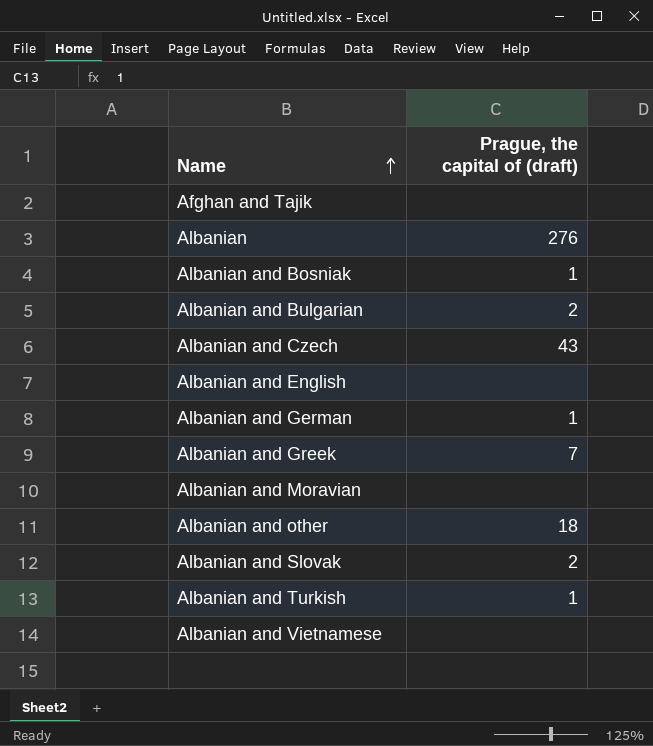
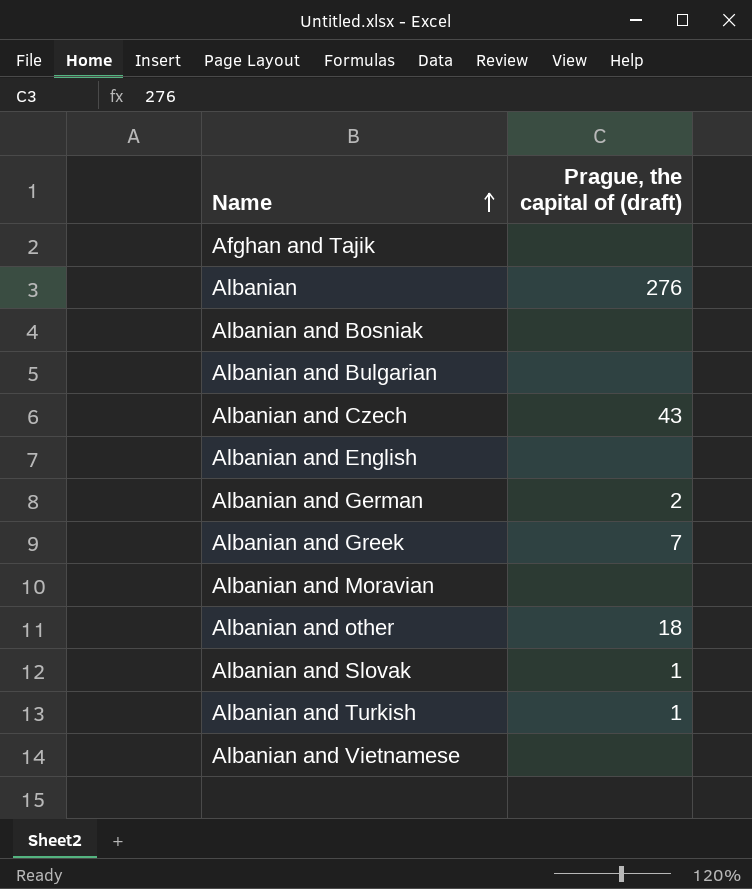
Albanian and Bosniak | Prague, the capital of (draft): 1 -> none
Albanian and Bulgarian | Prague, the capital of (draft): 2 -> none
Albanian and German | Prague, the capital of (draft): 1 -> 2
Albanian and Slovak | Prague, the capital of (draft): 2 -> 1

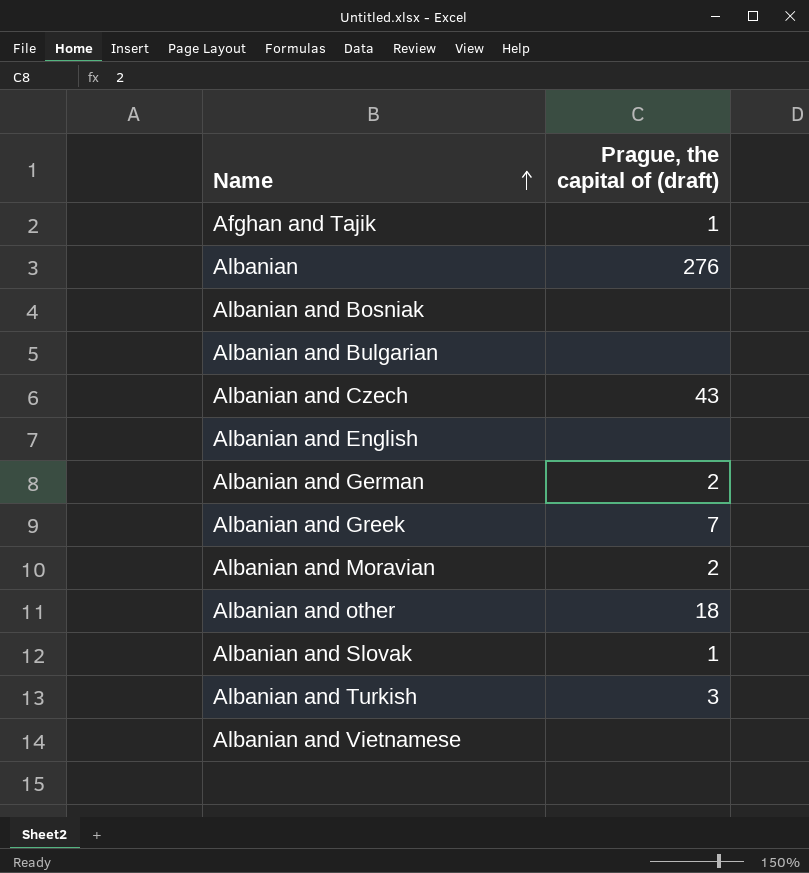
Afghan and Tajik | Prague, the capital of (draft): none -> 1
Albanian and Moravian | Prague, the capital of (draft): none -> 2
Albanian and Turkish | Prague, the capital of (draft): 1 -> 3

